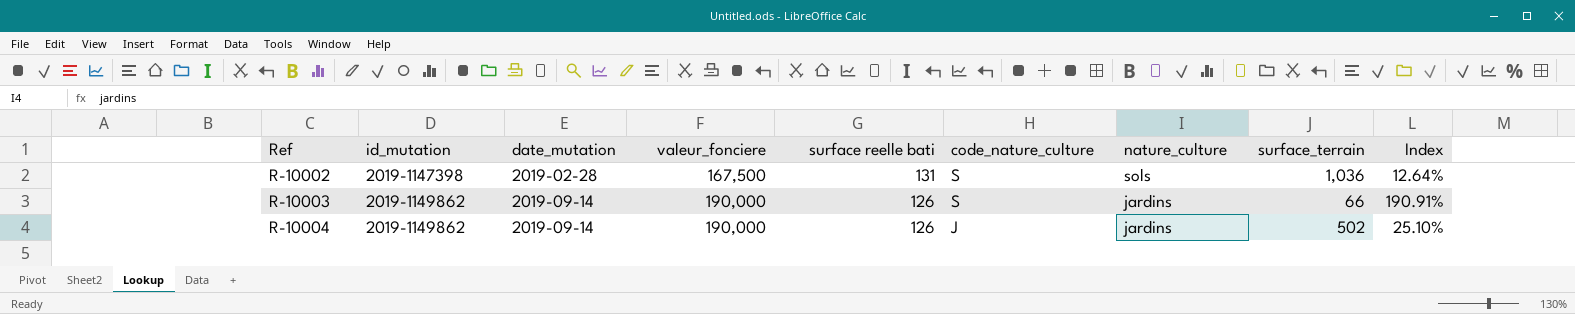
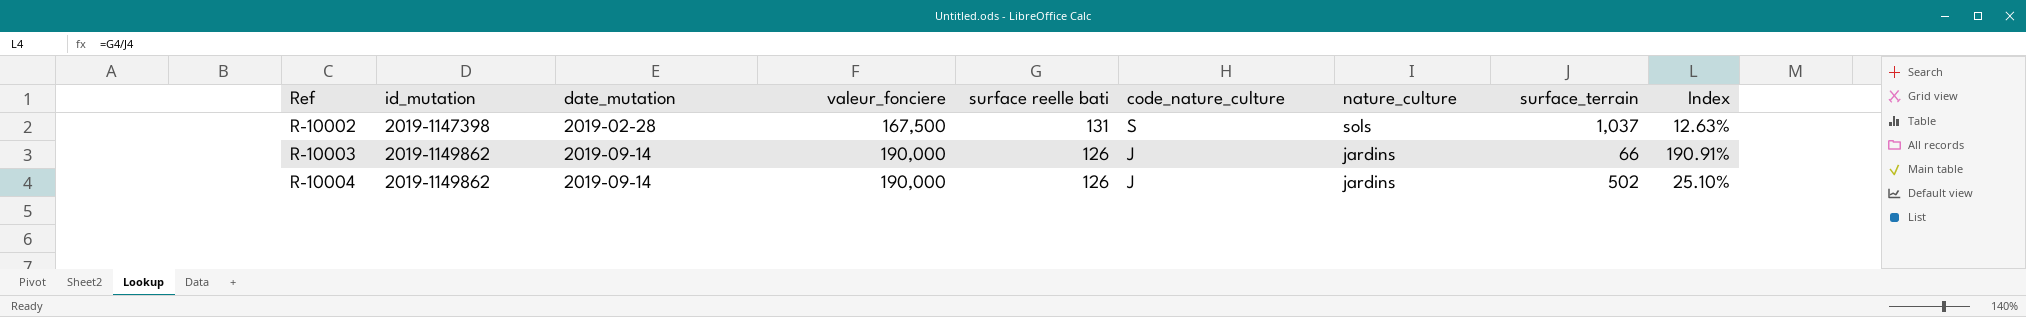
R-10002 | surface_terrain: 1,036 -> 1,037
R-10002 | Index: 12.64% -> 12.63%
R-10003 | code_nature_culture: S -> J

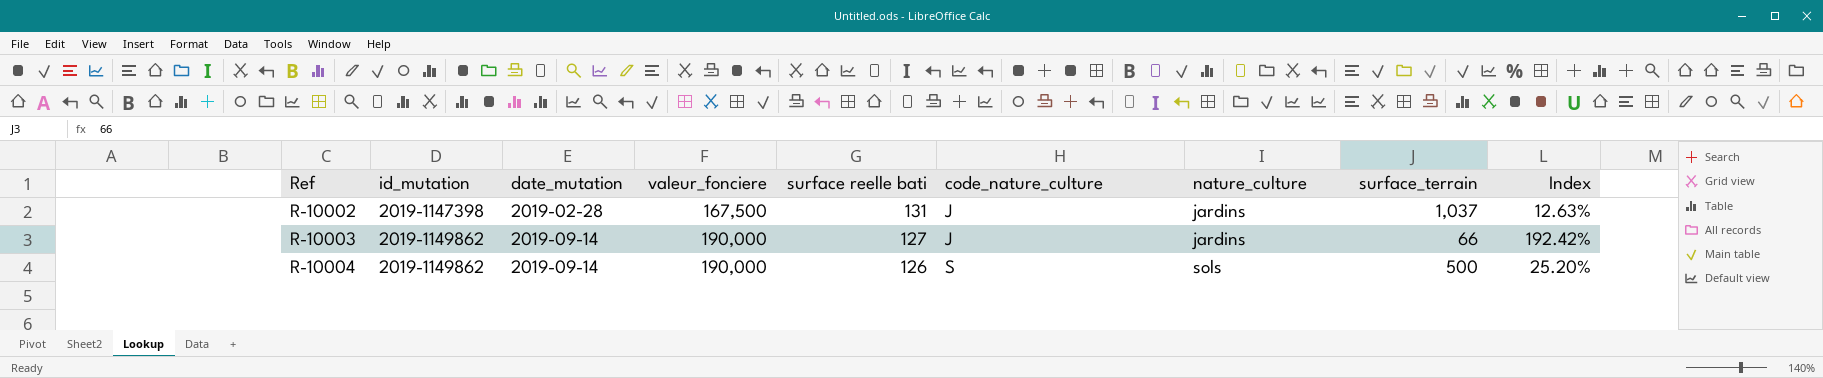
R-10002 | code_nature_culture: S -> J
R-10002 | nature_culture: sols -> jardins
R-10003 | surface reelle bati: 126 -> 127
R-10003 | Index: 190.91% -> 192.42%
R-10004 | code_nature_culture: J -> S
R-10004 | nature_culture: jardins -> sols
R-10004 | surface_terrain: 502 -> 500
R-10004 | Index: 25.10% -> 25.20%

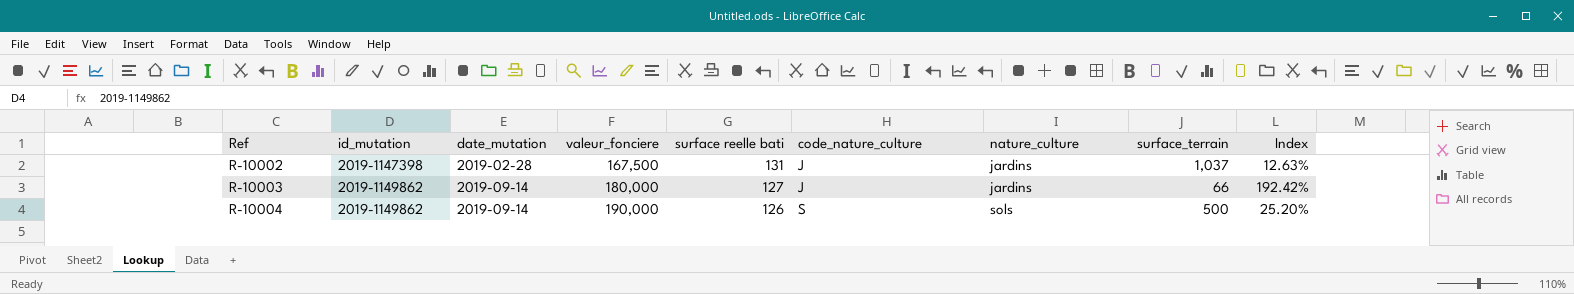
R-10003 | valeur_fonciere: 190,000 -> 180,000

